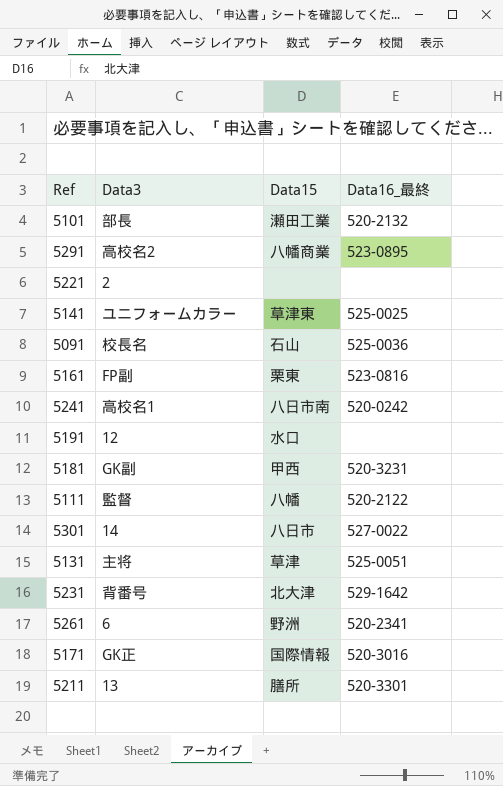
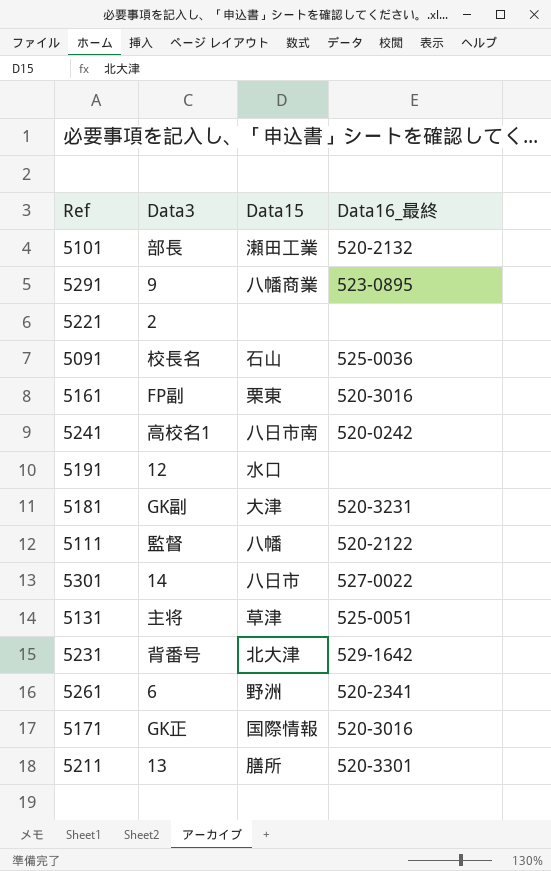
row 5141: ユニフォームカラー | 草津東 | 525-0025 -> none
5291 | Data3: 高校名2 -> 9
5161 | Data16_最終: 523-0816 -> 520-3016
5181 | Data15: 甲西 -> 大津

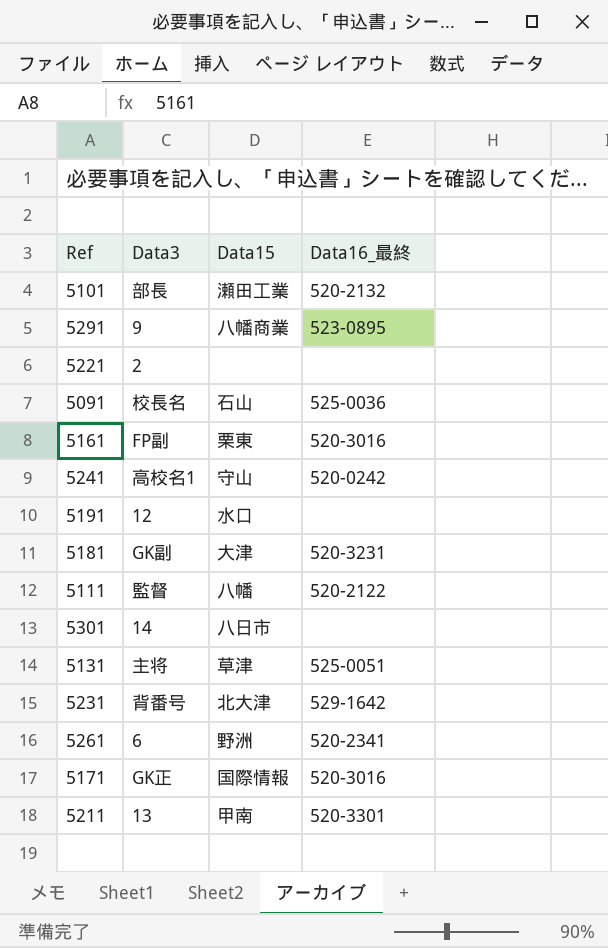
5241 | Data15: 八日市南 -> 守山
5301 | Data16_最終: 527-0022 -> none
5211 | Data15: 膳所 -> 甲南

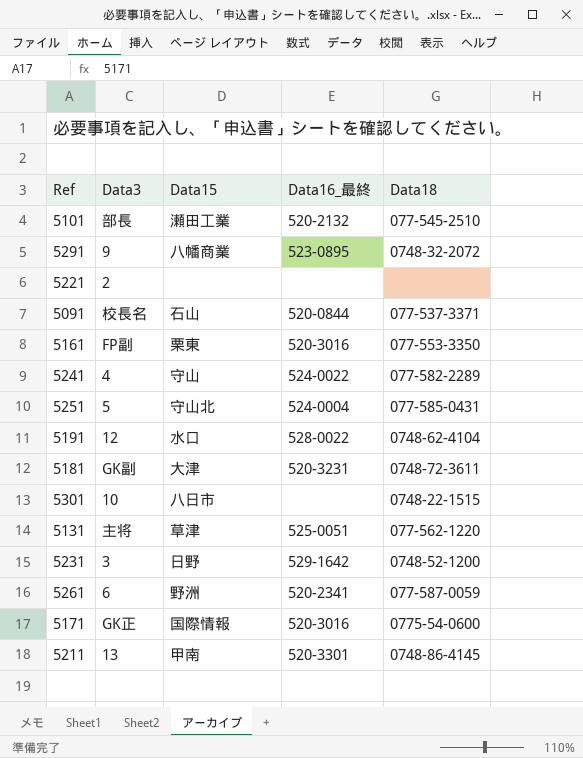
column Data18 | position: none -> 5
row 5111: 監督 | 八幡 | 520-2122 -> none
5091 | Data16_最終: 525-0036 -> 520-0844
5241 | Data3: 高校名1 -> 4
5241 | Data16_最終: 520-0242 -> 524-0022
row 5251: none -> 5 | 守山北 | 524-0004 | 077-585-0431
5191 | Data16_最終: none -> 528-0022
5301 | Data3: 14 -> 10
5231 | Data3: 背番号 -> 3
5231 | Data15: 北大津 -> 日野

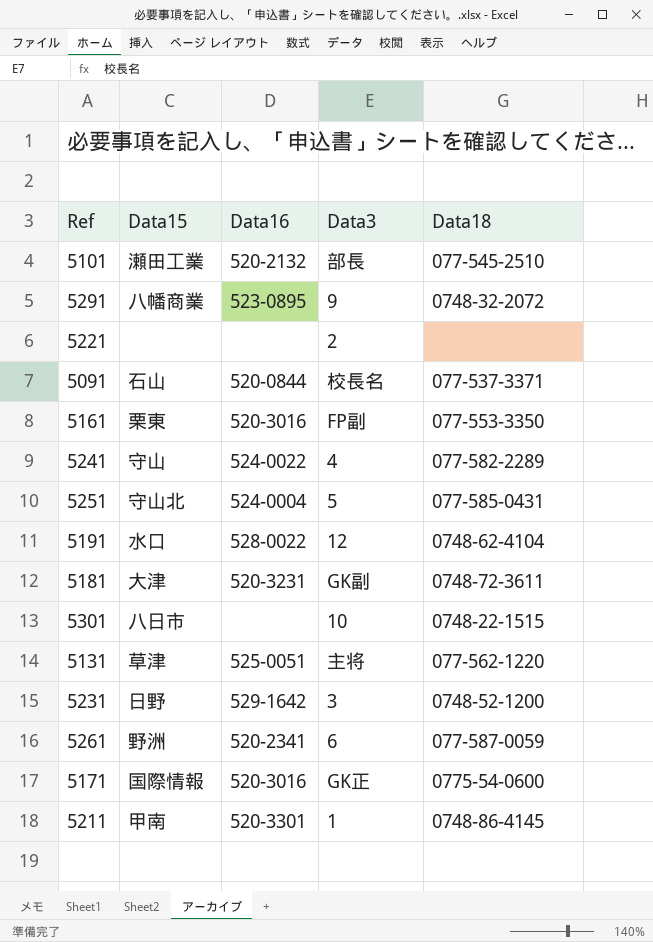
column name: Data16_最終 -> Data16
column Data3 | position: 2 -> 4
5211 | Data3: 13 -> 1

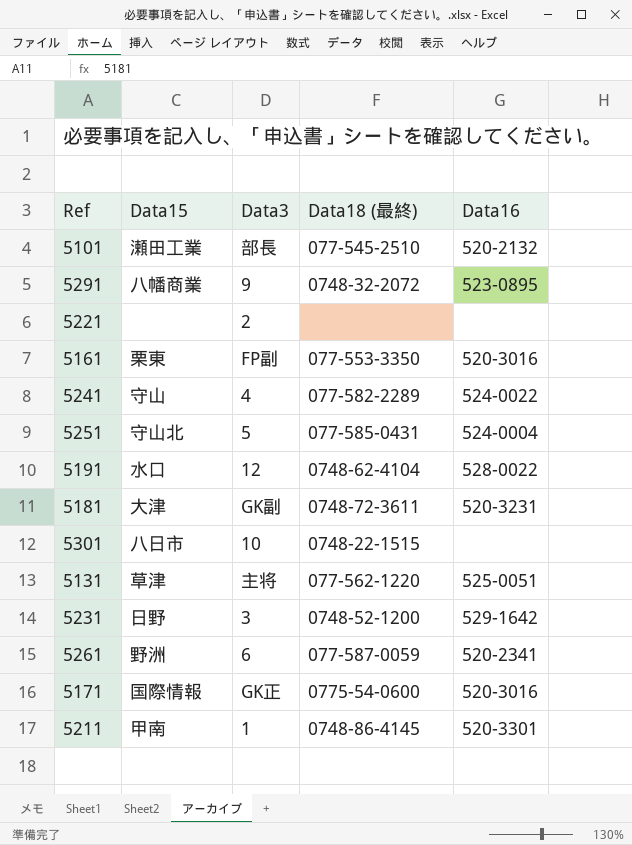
column name: Data18 -> Data18 (最終)
column Data16 | position: 3 -> 5
row 5091: 石山 | 520-0844 | 校長名 | 077-537-3371 -> none

